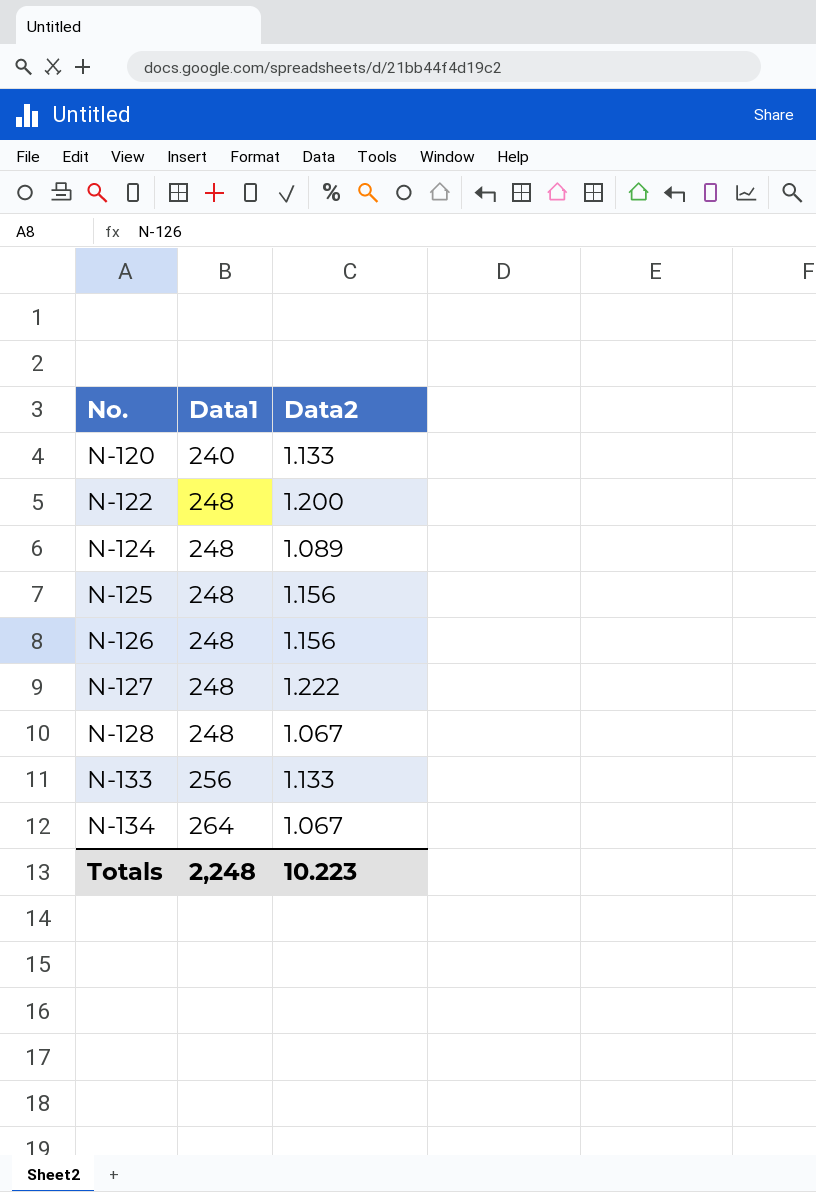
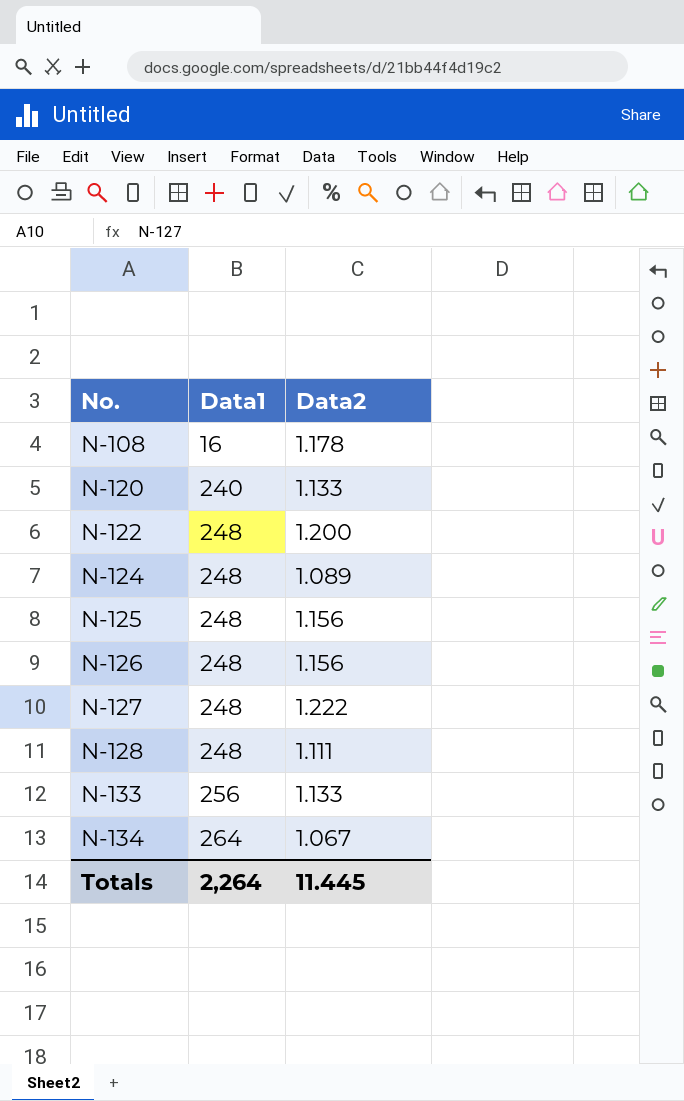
row N-108: none -> 16 | 1.178
N-128 | Data2: 1.067 -> 1.111
Totals | Data1: 2,248 -> 2,264
Totals | Data2: 10.223 -> 11.445

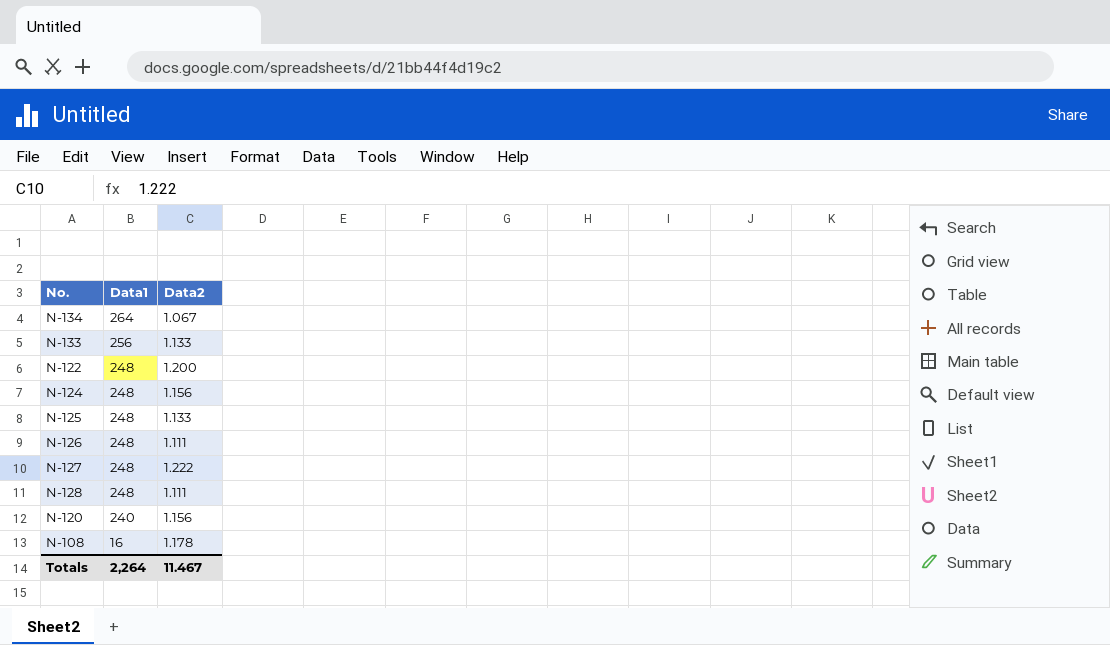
row order: No. ascending -> Data1 descending
N-124 | Data2: 1.089 -> 1.156
N-125 | Data2: 1.156 -> 1.133
N-126 | Data2: 1.156 -> 1.111
N-120 | Data2: 1.133 -> 1.156
Totals | Data2: 11.445 -> 11.467

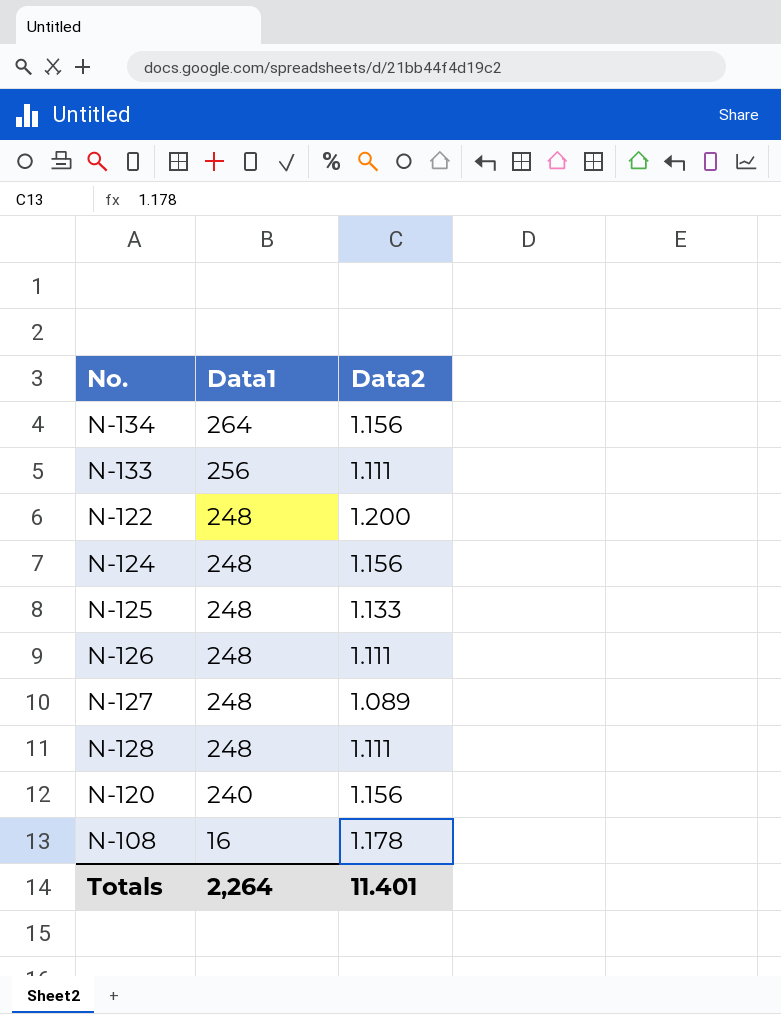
N-134 | Data2: 1.067 -> 1.156
N-133 | Data2: 1.133 -> 1.111
N-127 | Data2: 1.222 -> 1.089
Totals | Data2: 11.467 -> 11.401

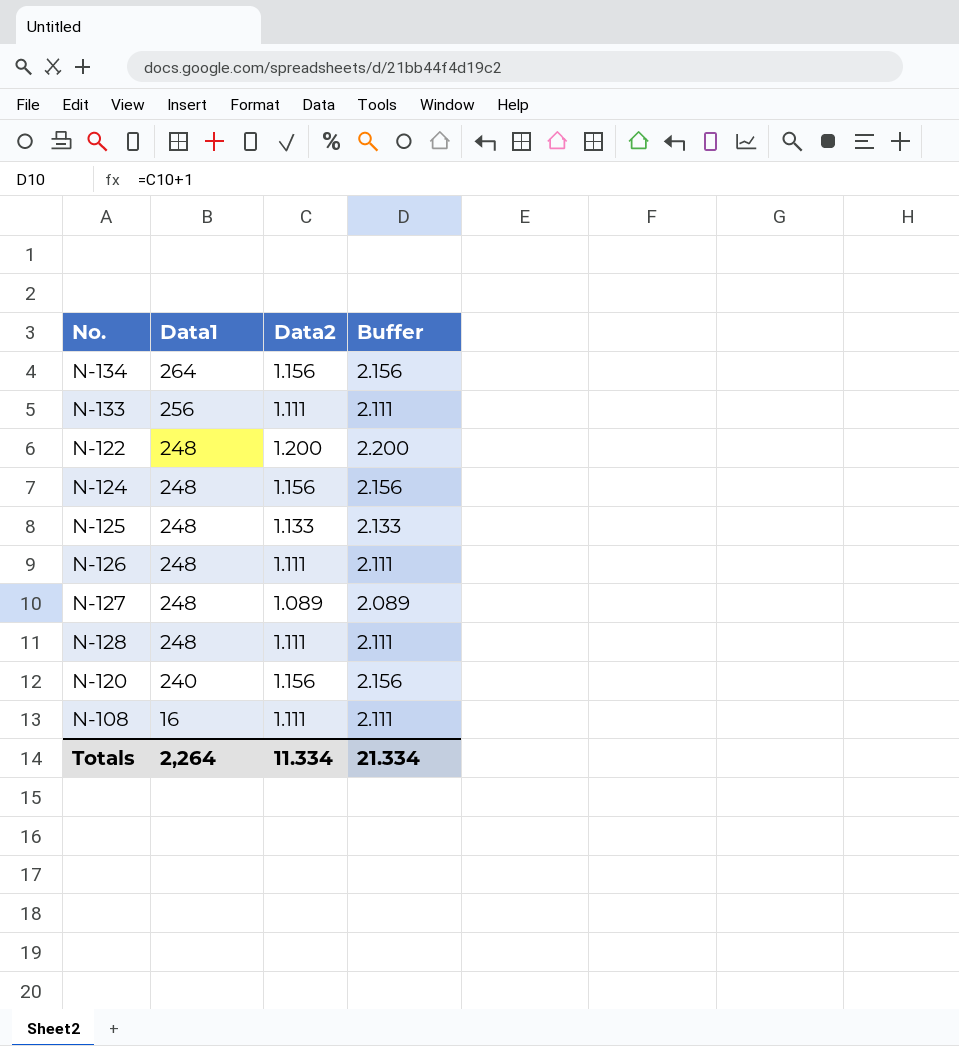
column Buffer | formula: none -> [Data2] + 1
N-108 | Data2: 1.178 -> 1.111
Totals | Data2: 11.401 -> 11.334

